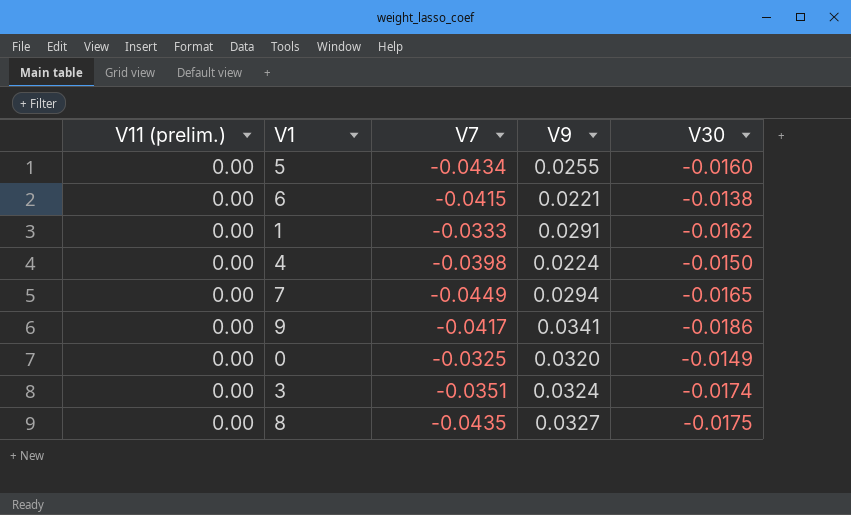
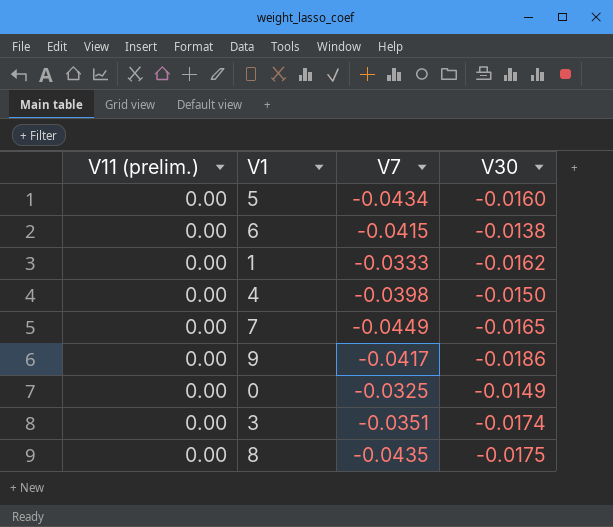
column V9 | position: 4 -> none

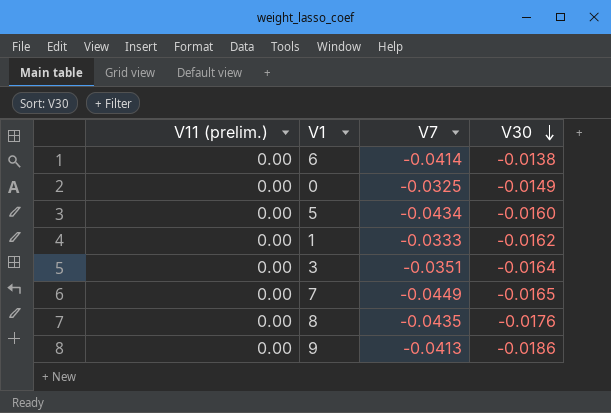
row order: none -> V30 descending
row 4: 0.00 | -0.0398 | -0.0150 -> none
6 | V7: -0.0415 -> -0.0414
3 | V30: -0.0174 -> -0.0164
8 | V30: -0.0175 -> -0.0176
9 | V7: -0.0417 -> -0.0413

